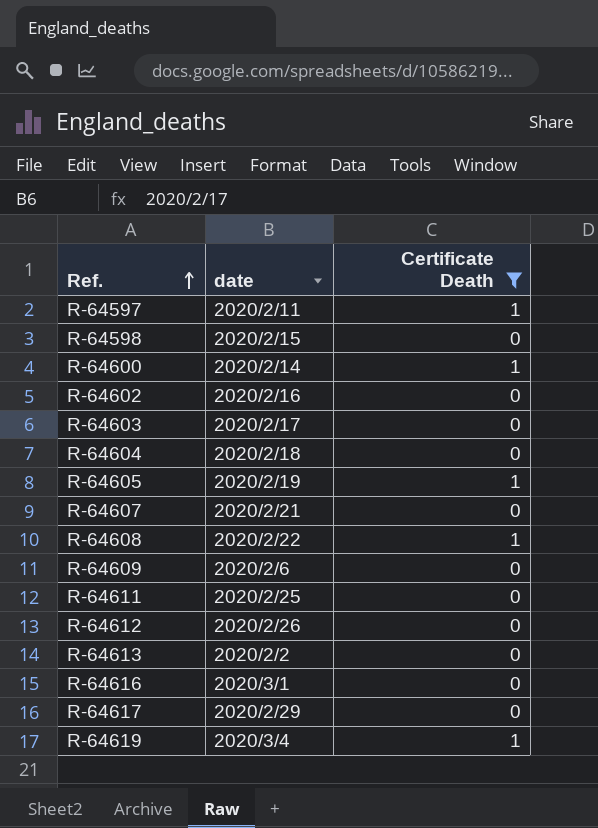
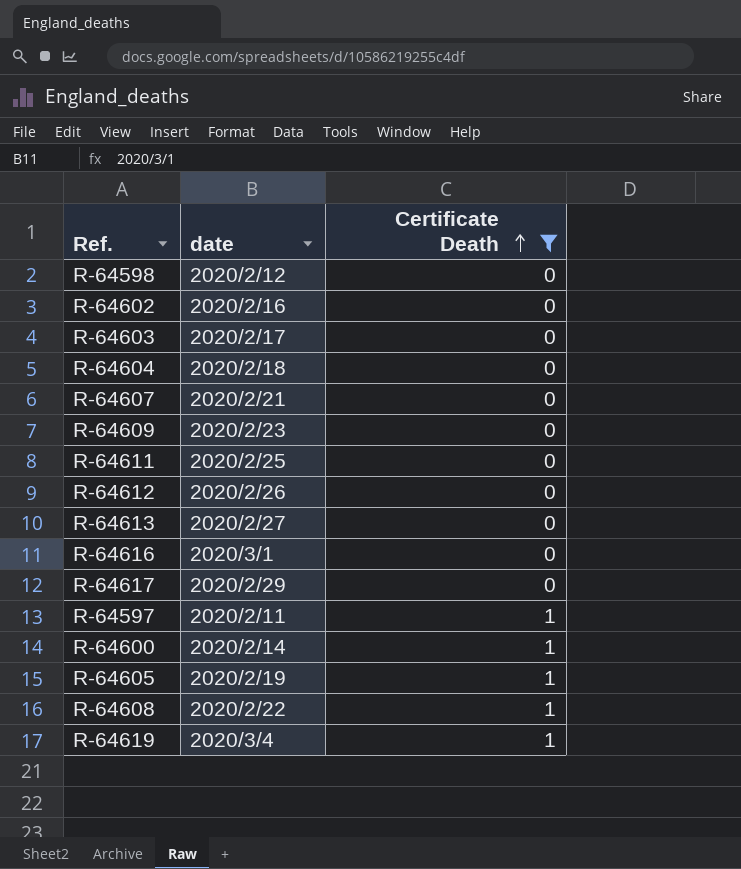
row order: Ref. ascending -> Certificate Death ascending
R-64598 | date: 2020/2/15 -> 2020/2/12
R-64609 | date: 2020/2/6 -> 2020/2/23
R-64613 | date: 2020/2/2 -> 2020/2/27

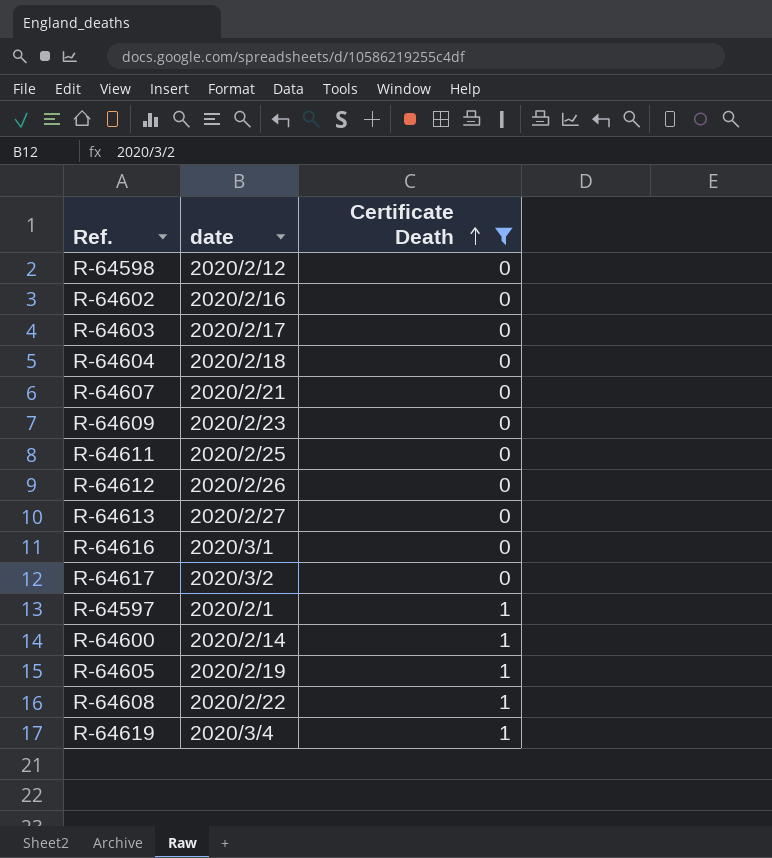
R-64617 | date: 2020/2/29 -> 2020/3/2
R-64597 | date: 2020/2/11 -> 2020/2/1

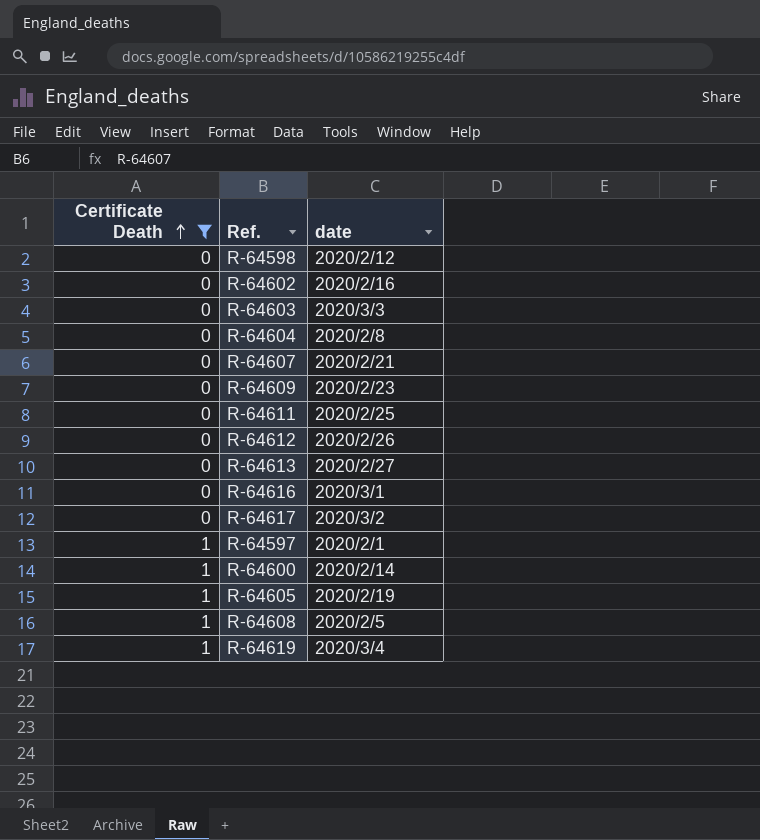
column Certificate Death | position: 3 -> 1
R-64603 | date: 2020/2/17 -> 2020/3/3
R-64604 | date: 2020/2/18 -> 2020/2/8
R-64608 | date: 2020/2/22 -> 2020/2/5

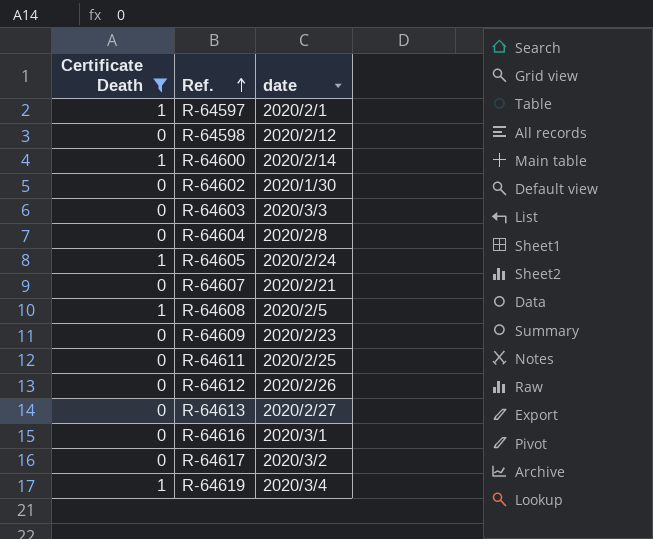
row order: Certificate Death ascending -> Ref. ascending
R-64602 | date: 2020/2/16 -> 2020/1/30
R-64605 | date: 2020/2/19 -> 2020/2/24

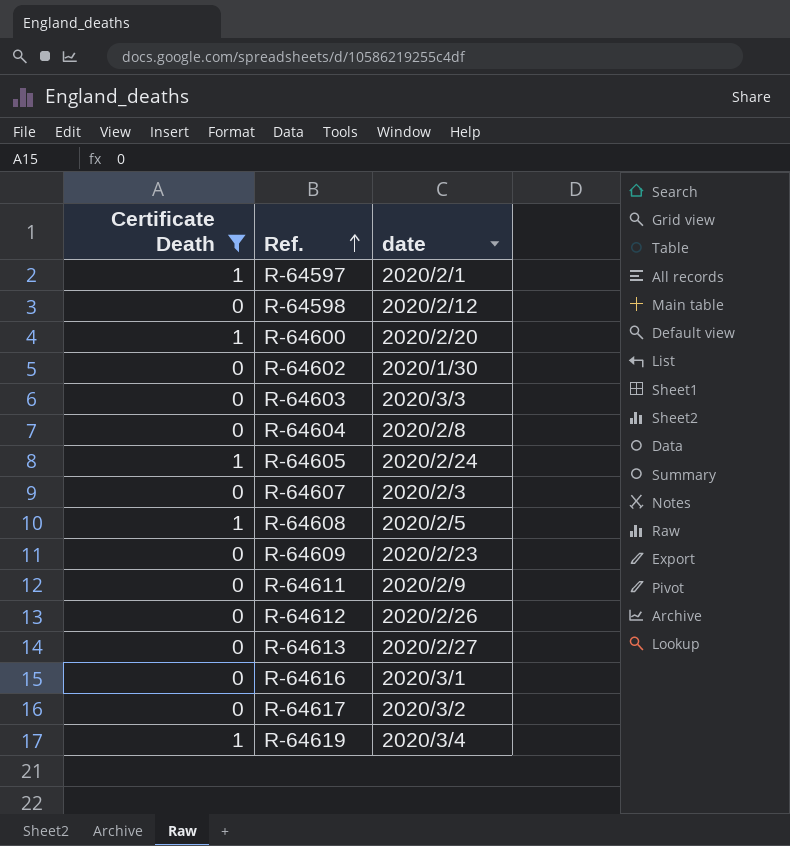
R-64600 | date: 2020/2/14 -> 2020/2/20
R-64607 | date: 2020/2/21 -> 2020/2/3
R-64611 | date: 2020/2/25 -> 2020/2/9

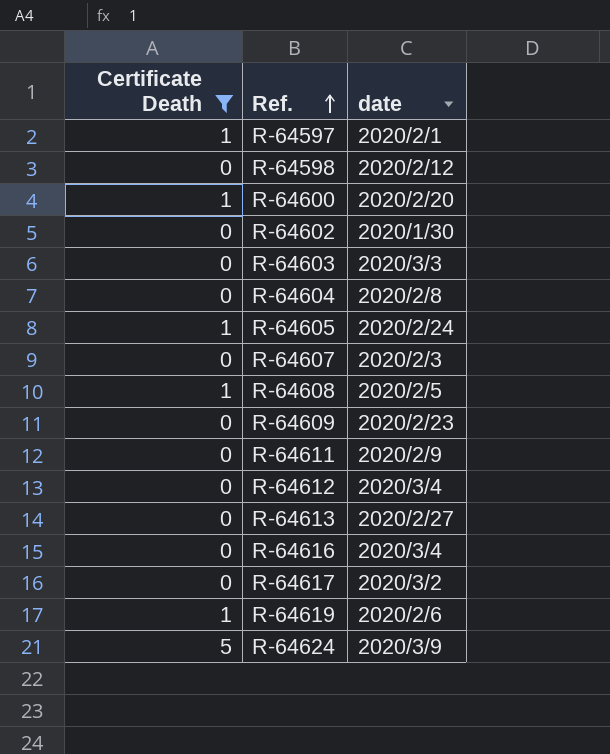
R-64612 | date: 2020/2/26 -> 2020/3/4
R-64616 | date: 2020/3/1 -> 2020/3/4
R-64619 | date: 2020/3/4 -> 2020/2/6
row R-64624: none -> 5 | 2020/3/9

